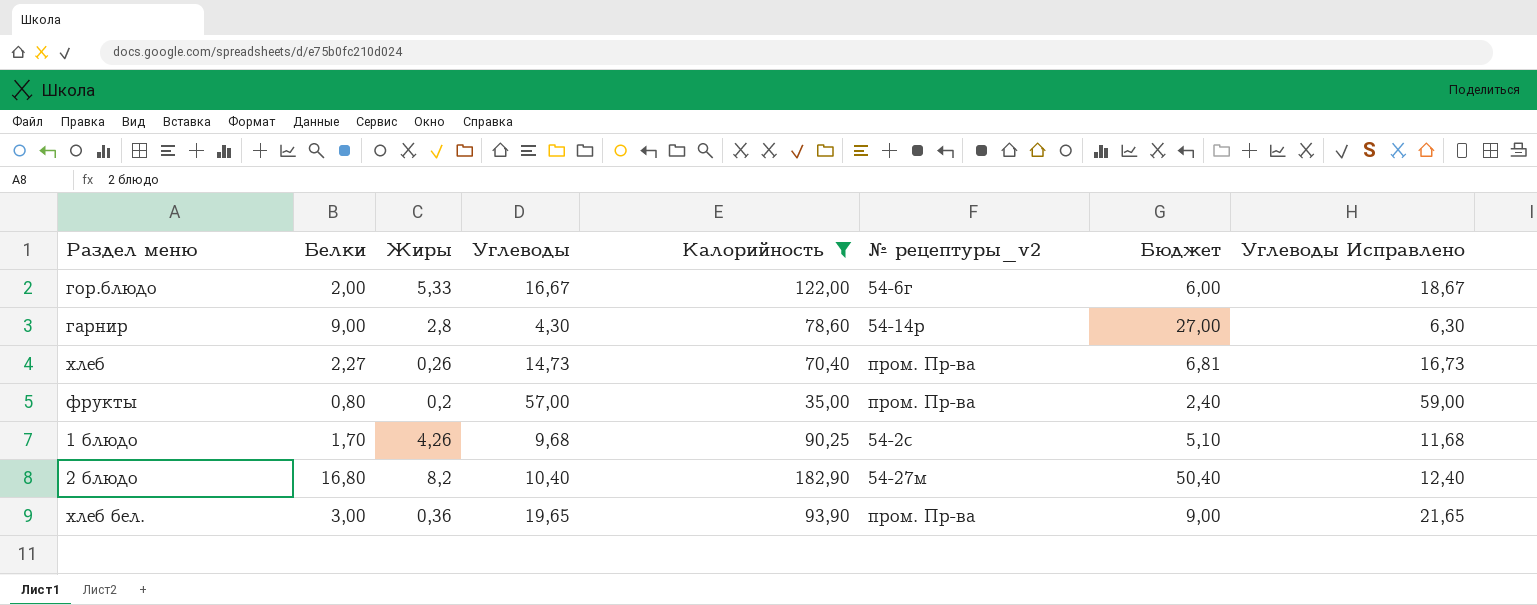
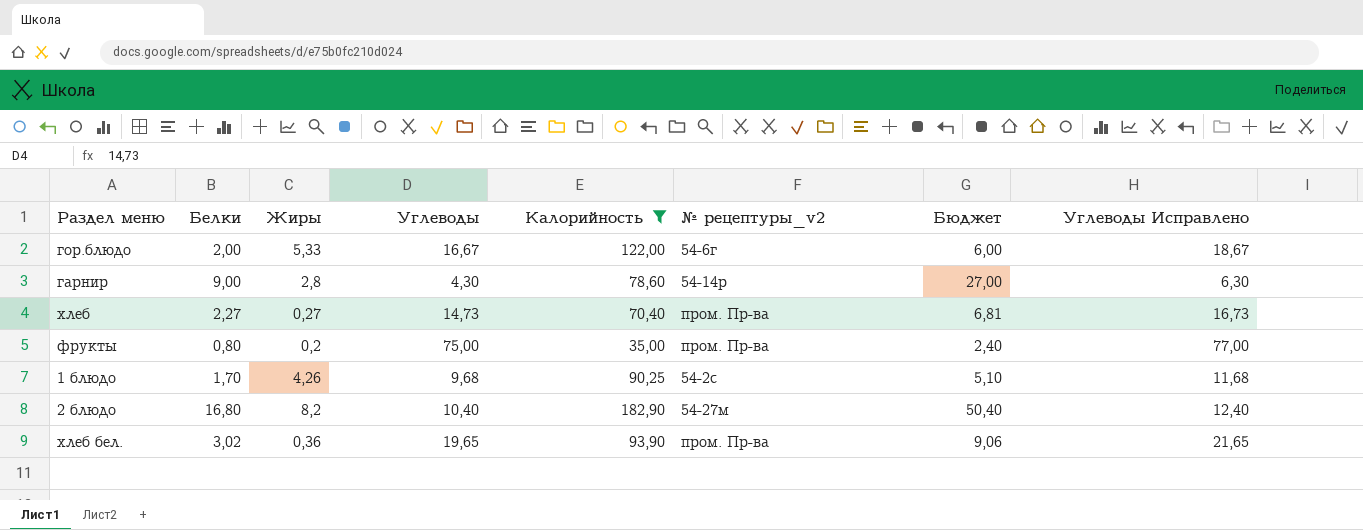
хлеб | Жиры: 0,26 -> 0,27
фрукты | Углеводы: 57,00 -> 75,00
фрукты | Углеводы Исправлено: 59,00 -> 77,00
хлеб бел. | Белки: 3,00 -> 3,02
хлеб бел. | Бюджет: 9,00 -> 9,06

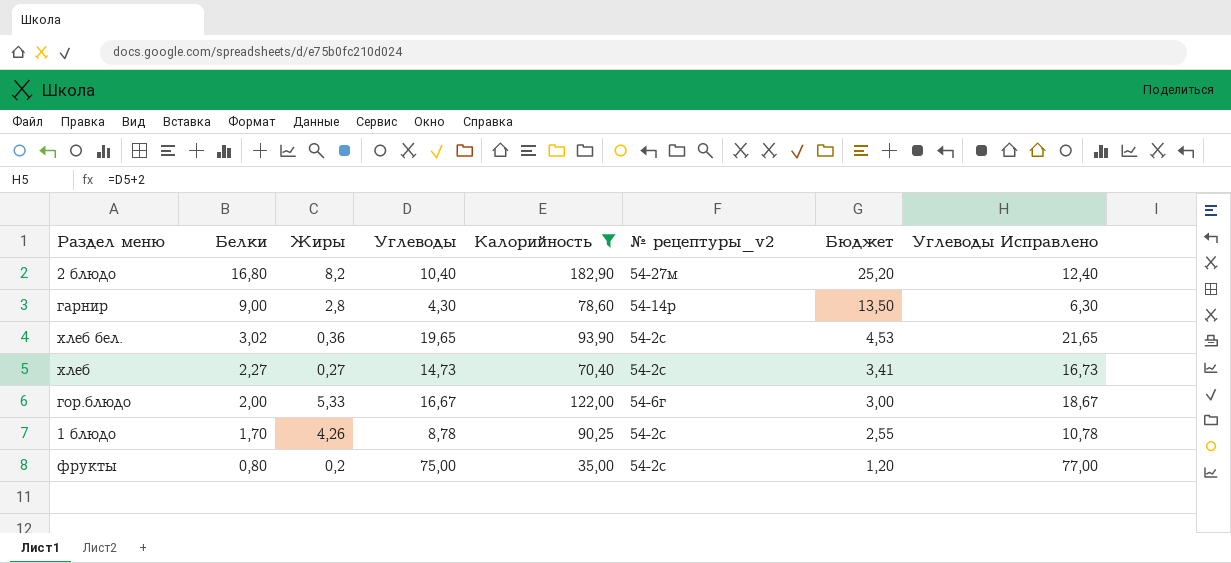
row order: none -> Белки descending
column Бюджет | formula: [Белки] * 3 -> [Белки] * 1,5
хлеб бел. | № рецептуры_v2: пром. Пр-ва -> 54-2c
хлеб | № рецептуры_v2: пром. Пр-ва -> 54-2c
1 блюдо | Углеводы: 9,68 -> 8,78
1 блюдо | Углеводы Исправлено: 11,68 -> 10,78
фрукты | № рецептуры_v2: пром. Пр-ва -> 54-2c

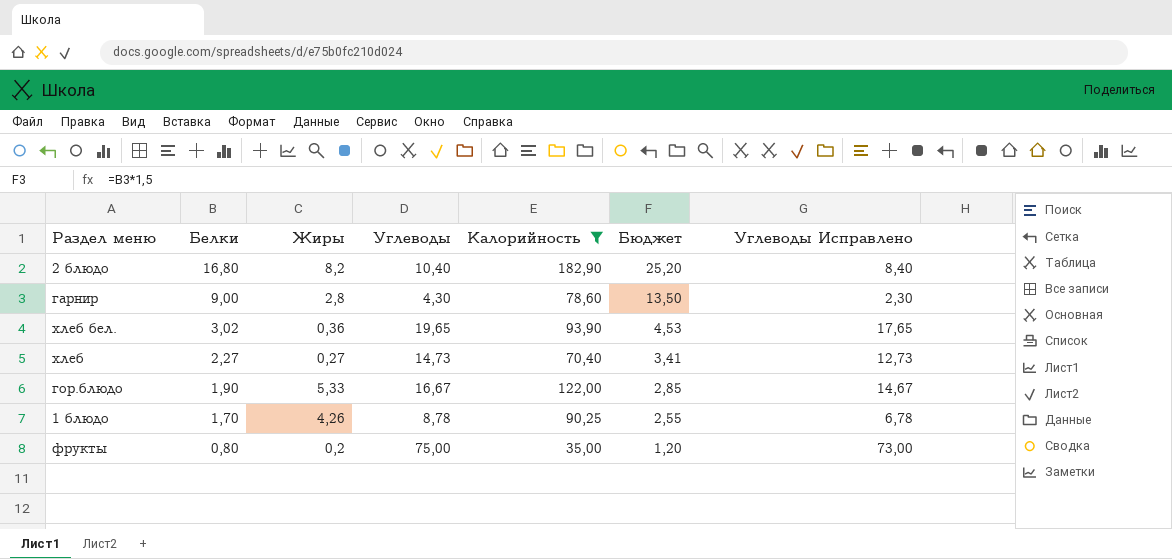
column № рецептуры_v2 | position: 6 -> none
column Углеводы Исправлено | formula: [Углеводы] + 2 -> [Углеводы] - 2
гор.блюдо | Белки: 2,00 -> 1,90
гор.блюдо | Бюджет: 3,00 -> 2,85

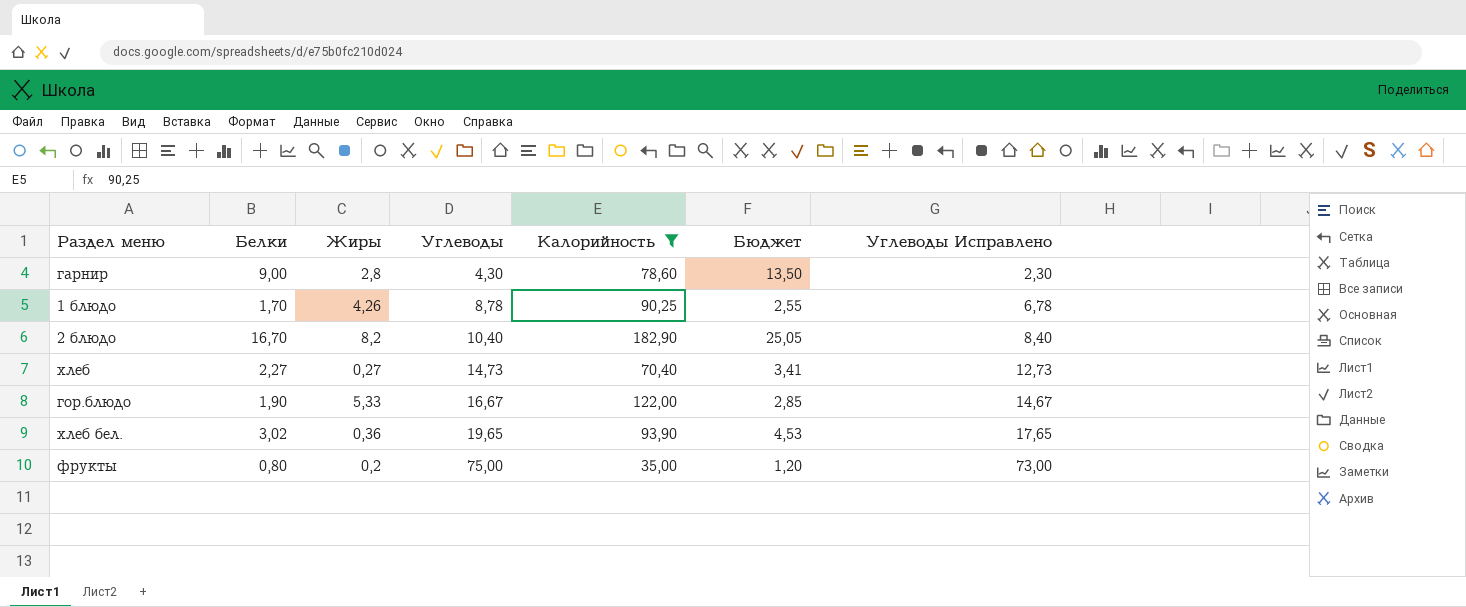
row order: Белки descending -> Углеводы ascending
2 блюдо | Белки: 16,80 -> 16,70
2 блюдо | Бюджет: 25,20 -> 25,05

